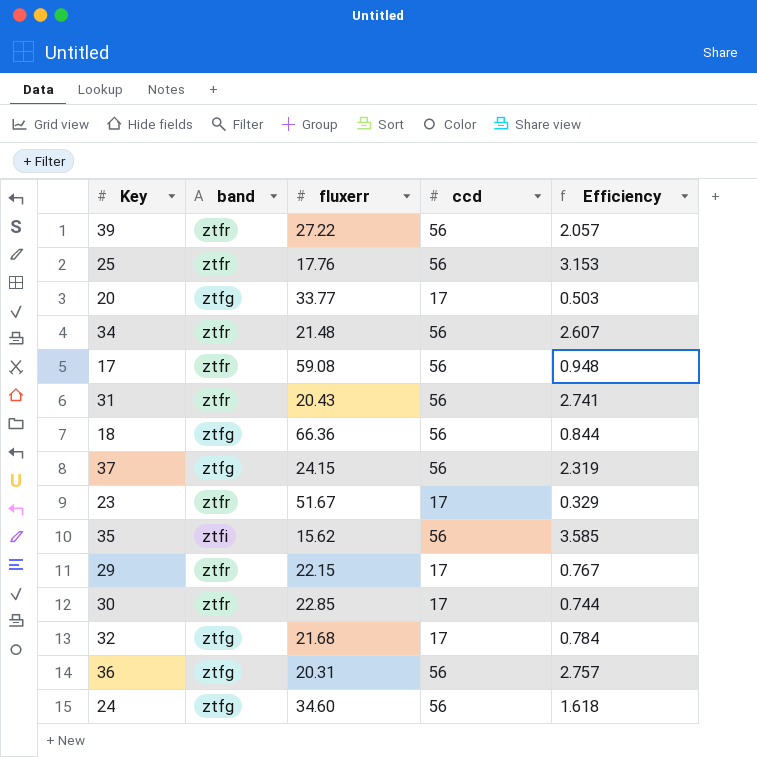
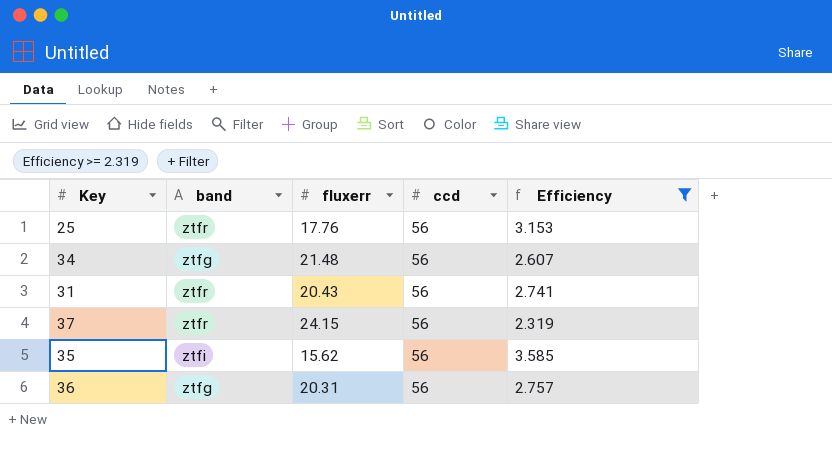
filter: none -> Efficiency >= 2.319
34 | band: ztfr -> ztfg
37 | band: ztfg -> ztfr

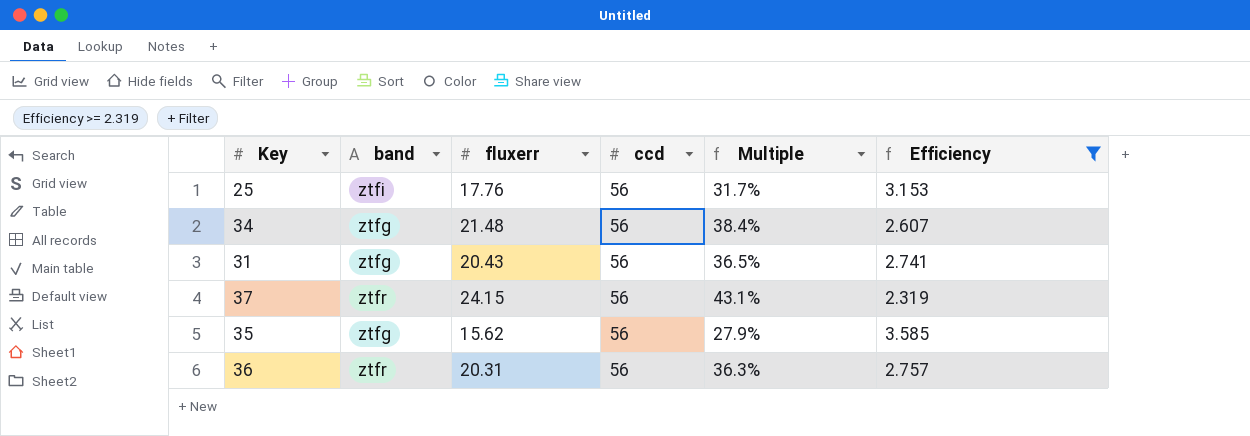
column Multiple | formula: none -> [fluxerr] / [ccd]
25 | band: ztfr -> ztfi
31 | band: ztfr -> ztfg
35 | band: ztfi -> ztfg
36 | band: ztfg -> ztfr

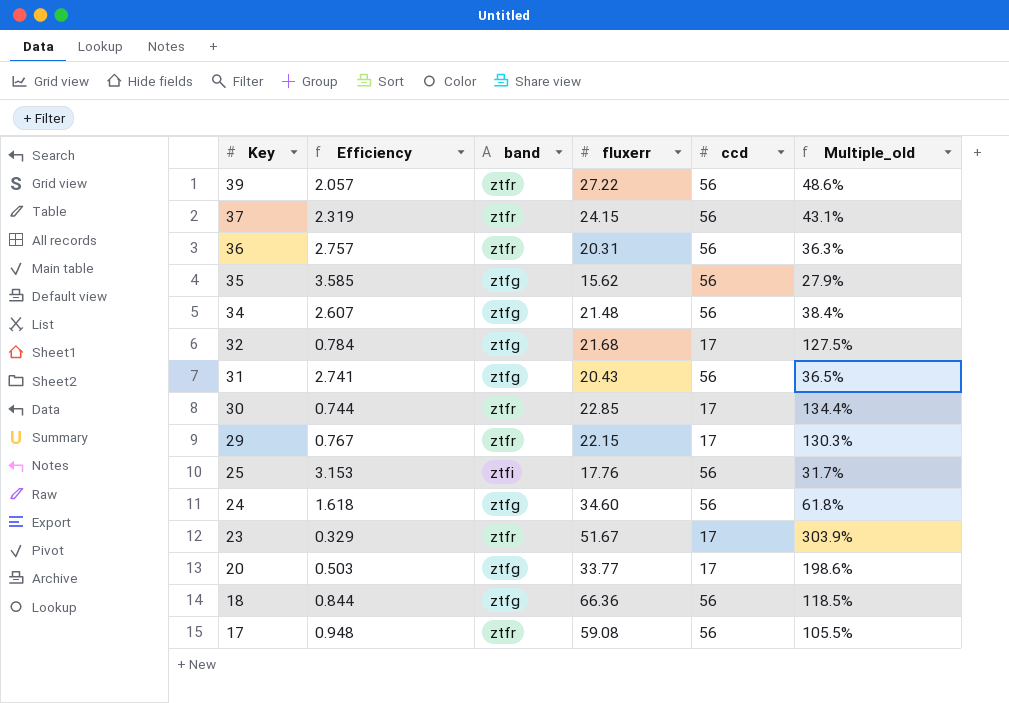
filter: Efficiency >= 2.319 -> none
row order: none -> Key descending
column Efficiency | position: 6 -> 2
column name: Multiple -> Multiple_old

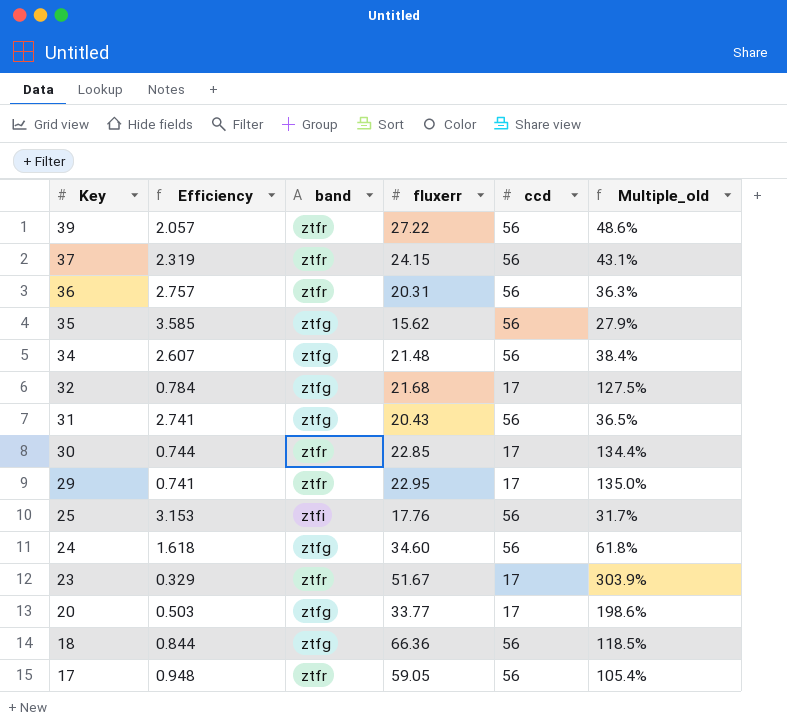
29 | Efficiency: 0.767 -> 0.741
29 | fluxerr: 22.15 -> 22.95
29 | Multiple_old: 130.3% -> 135.0%
17 | fluxerr: 59.08 -> 59.05
17 | Multiple_old: 105.5% -> 105.4%

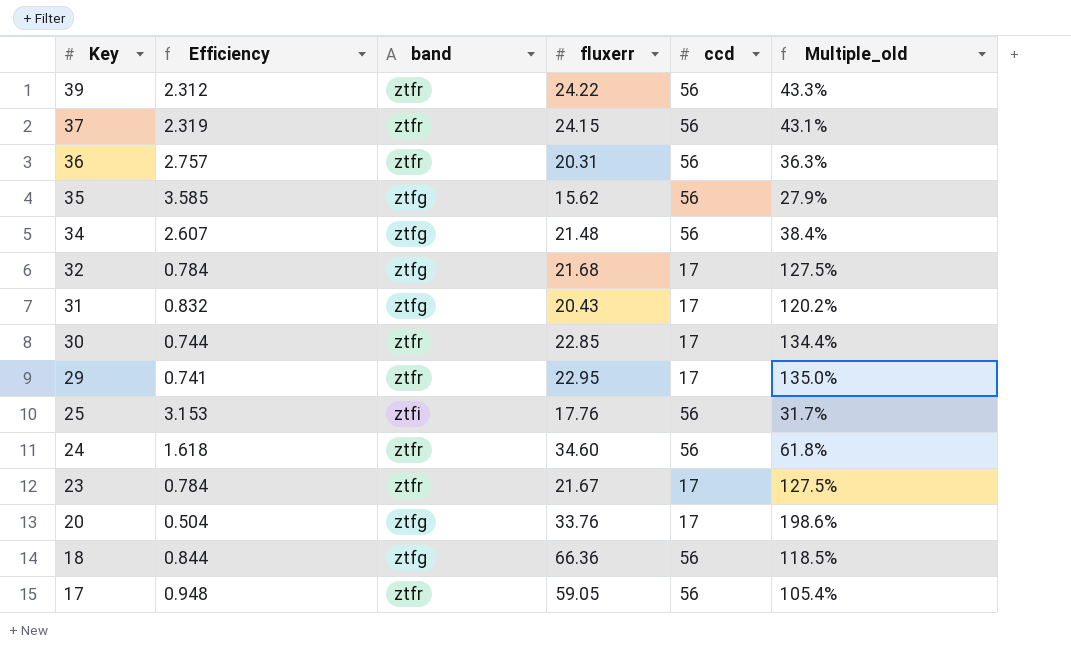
39 | Efficiency: 2.057 -> 2.312
39 | fluxerr: 27.22 -> 24.22
39 | Multiple_old: 48.6% -> 43.3%
31 | Efficiency: 2.741 -> 0.832
31 | ccd: 56 -> 17
31 | Multiple_old: 36.5% -> 120.2%
24 | band: ztfg -> ztfr
23 | Efficiency: 0.329 -> 0.784
23 | fluxerr: 51.67 -> 21.67
23 | Multiple_old: 303.9% -> 127.5%
20 | Efficiency: 0.503 -> 0.504
20 | fluxerr: 33.77 -> 33.76

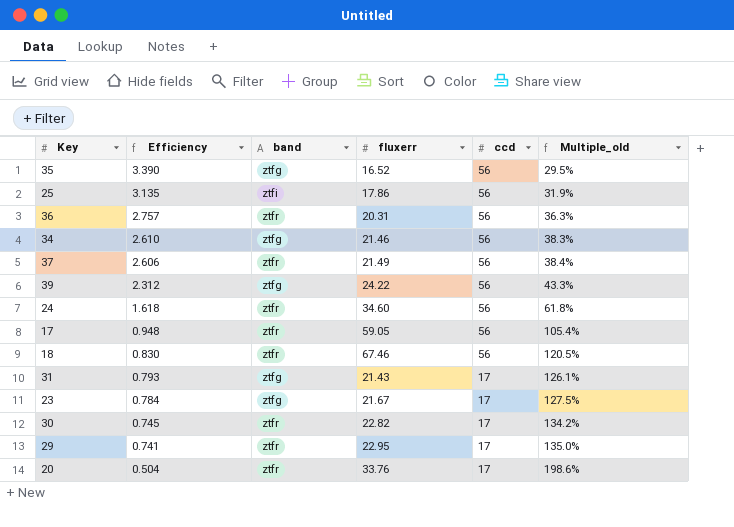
row order: Key descending -> Efficiency descending
row 32: 0.784 | ztfg | 21.68 | 17 | 127.5% -> none
35 | Efficiency: 3.585 -> 3.390
35 | fluxerr: 15.62 -> 16.52
35 | Multiple_old: 27.9% -> 29.5%
25 | Efficiency: 3.153 -> 3.135
25 | fluxerr: 17.76 -> 17.86
25 | Multiple_old: 31.7% -> 31.9%
34 | Efficiency: 2.607 -> 2.610
34 | fluxerr: 21.48 -> 21.46
34 | Multiple_old: 38.4% -> 38.3%
37 | Efficiency: 2.319 -> 2.606
37 | fluxerr: 24.15 -> 21.49
37 | Multiple_old: 43.1% -> 38.4%
39 | band: ztfr -> ztfg
18 | Efficiency: 0.844 -> 0.830
18 | band: ztfg -> ztfr
18 | fluxerr: 66.36 -> 67.46
18 | Multiple_old: 118.5% -> 120.5%
31 | Efficiency: 0.832 -> 0.793
31 | fluxerr: 20.43 -> 21.43
31 | Multiple_old: 120.2% -> 126.1%
23 | band: ztfr -> ztfg
30 | Efficiency: 0.744 -> 0.745
30 | fluxerr: 22.85 -> 22.82
30 | Multiple_old: 134.4% -> 134.2%
20 | band: ztfg -> ztfr

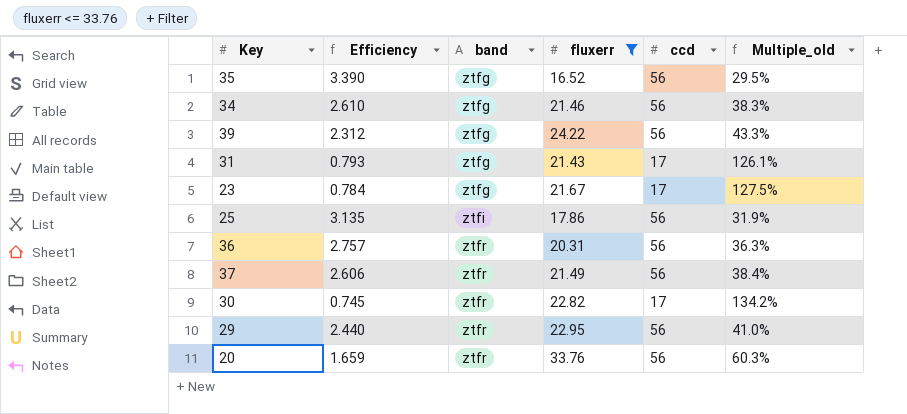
filter: none -> fluxerr <= 33.76
row order: Efficiency descending -> band ascending
29 | Efficiency: 0.741 -> 2.440
29 | ccd: 17 -> 56
29 | Multiple_old: 135.0% -> 41.0%
20 | Efficiency: 0.504 -> 1.659
20 | ccd: 17 -> 56
20 | Multiple_old: 198.6% -> 60.3%

